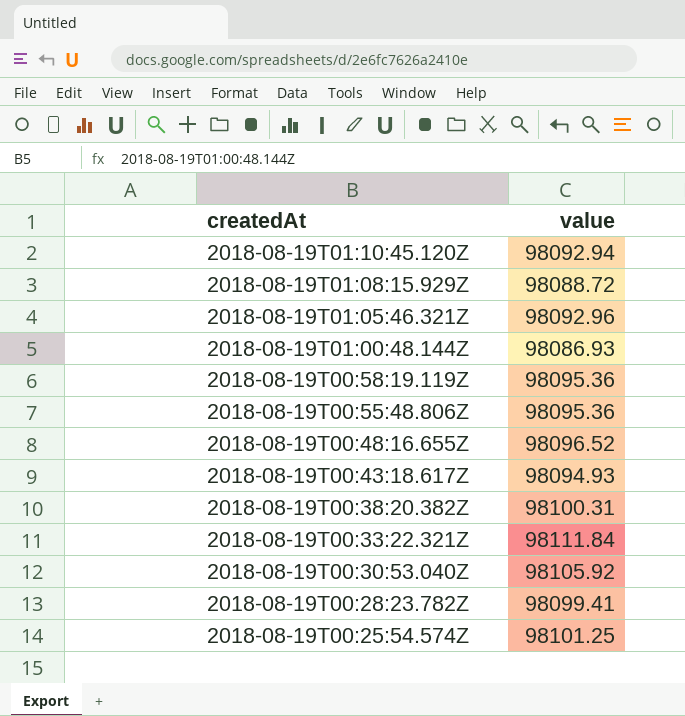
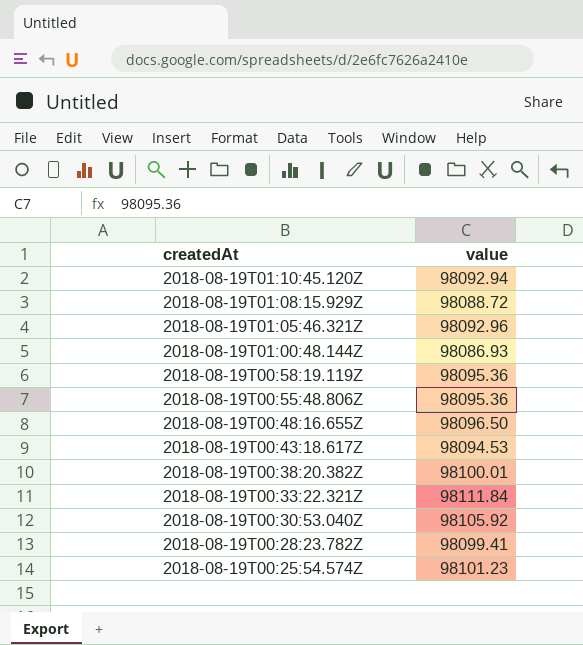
2018-08-19T00:48:16.655Z | value: 98096.52 -> 98096.50
2018-08-19T00:43:18.617Z | value: 98094.93 -> 98094.53
2018-08-19T00:38:20.382Z | value: 98100.31 -> 98100.01
2018-08-19T00:25:54.574Z | value: 98101.25 -> 98101.23

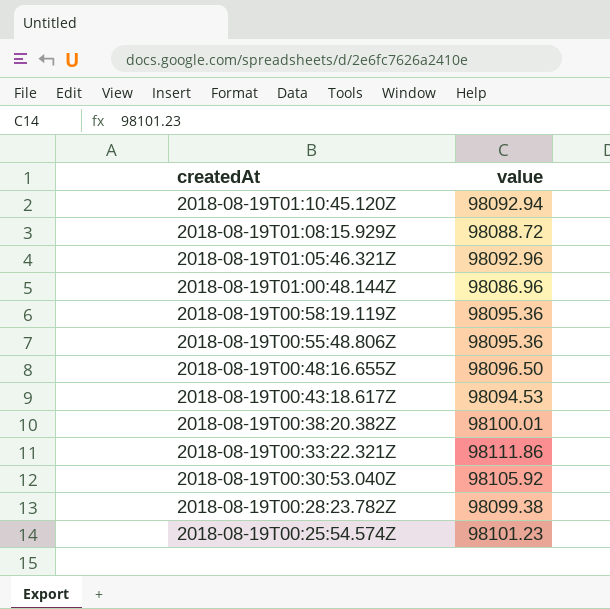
2018-08-19T01:00:48.144Z | value: 98086.93 -> 98086.96
2018-08-19T00:33:22.321Z | value: 98111.84 -> 98111.86
2018-08-19T00:28:23.782Z | value: 98099.41 -> 98099.38

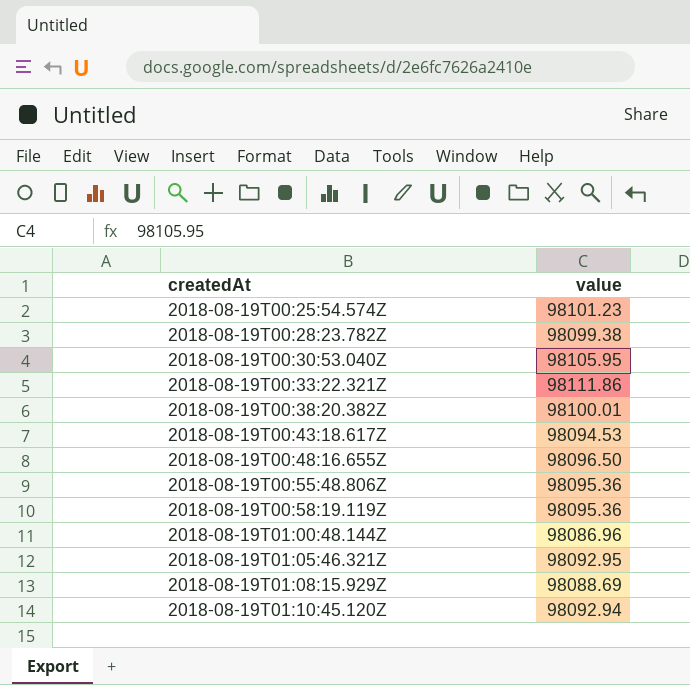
row order: createdAt descending -> createdAt ascending
2018-08-19T00:30:53.040Z | value: 98105.92 -> 98105.95
2018-08-19T01:05:46.321Z | value: 98092.96 -> 98092.95
2018-08-19T01:08:15.929Z | value: 98088.72 -> 98088.69

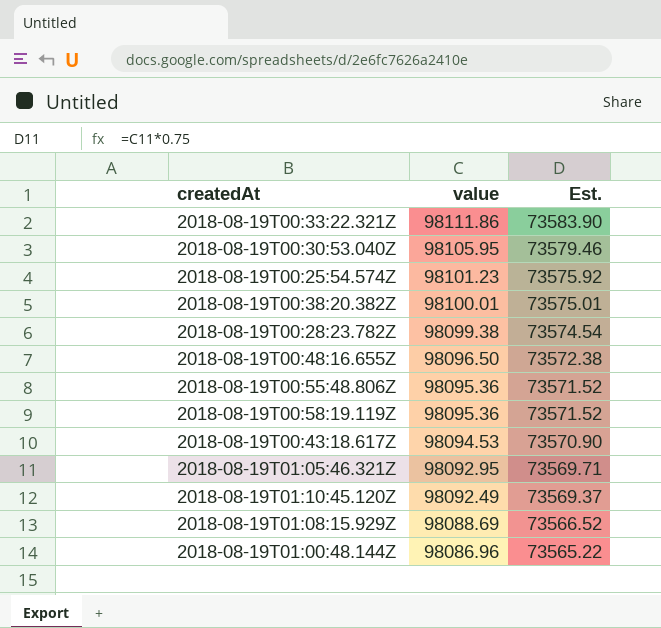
row order: createdAt ascending -> value descending
column Est. | formula: none -> [value] * 0.75
2018-08-19T01:10:45.120Z | value: 98092.94 -> 98092.49

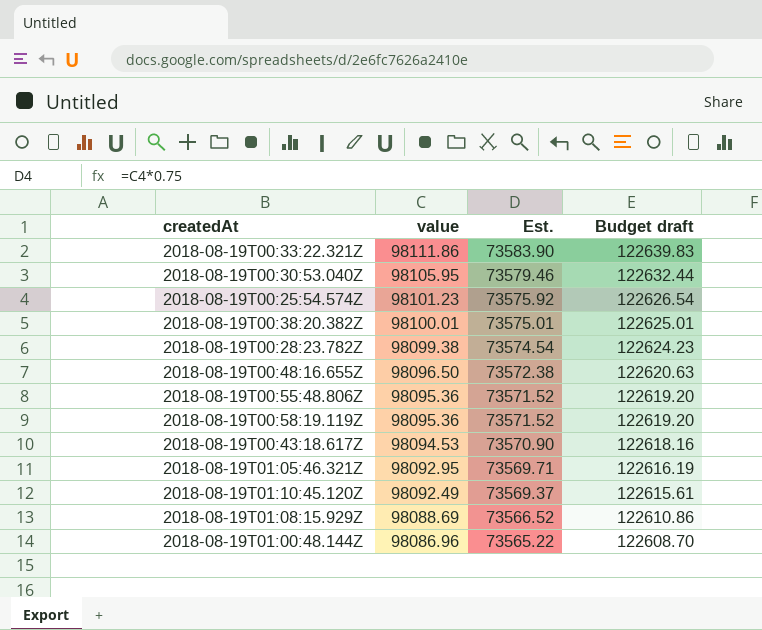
column Budget draft | formula: none -> [value] * 1.25

